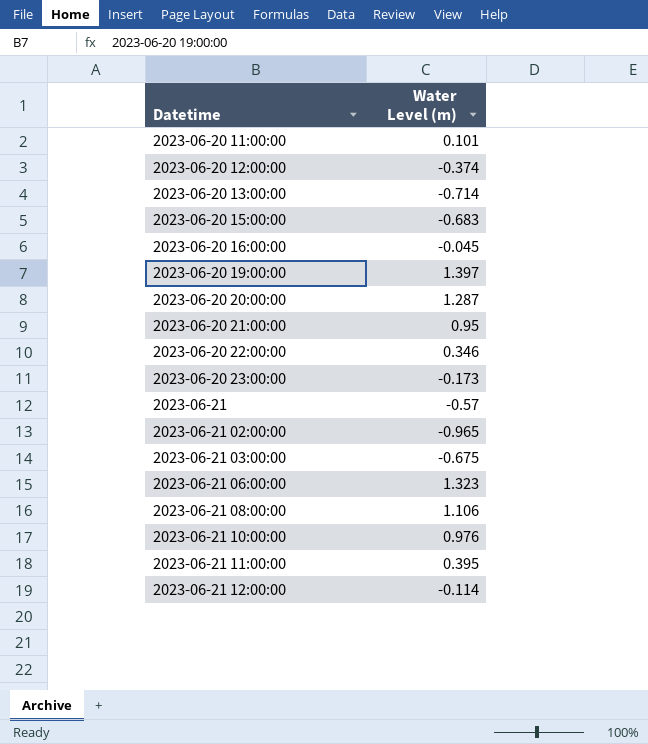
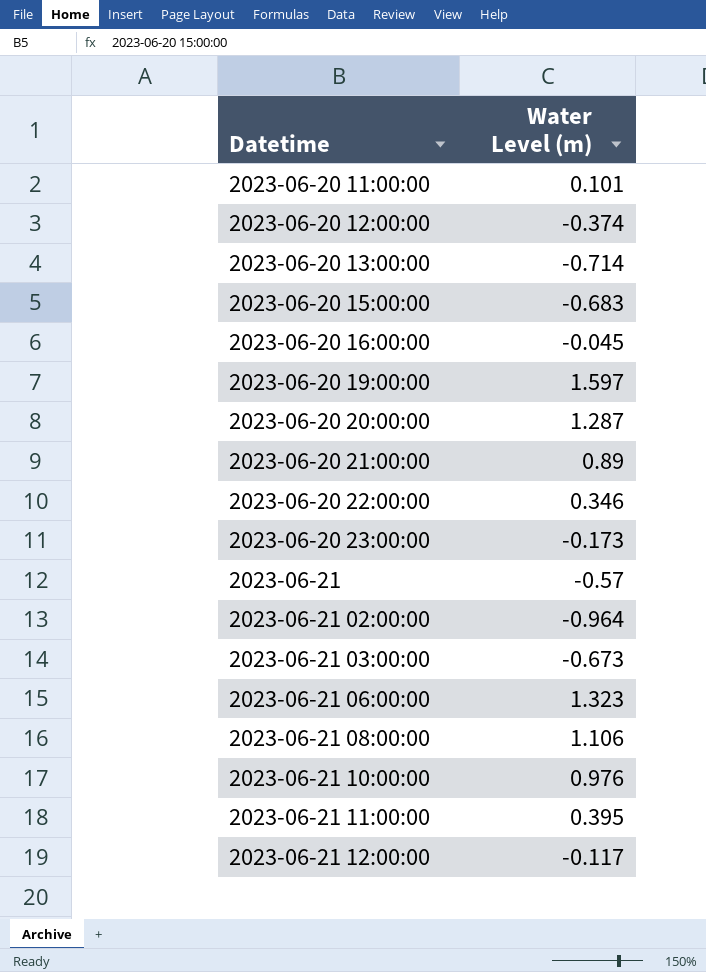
2023-06-20 19:00:00 | Water Level (m): 1.397 -> 1.597
2023-06-20 21:00:00 | Water Level (m): 0.95 -> 0.89
2023-06-21 02:00:00 | Water Level (m): -0.965 -> -0.964
2023-06-21 03:00:00 | Water Level (m): -0.675 -> -0.673
2023-06-21 12:00:00 | Water Level (m): -0.114 -> -0.117

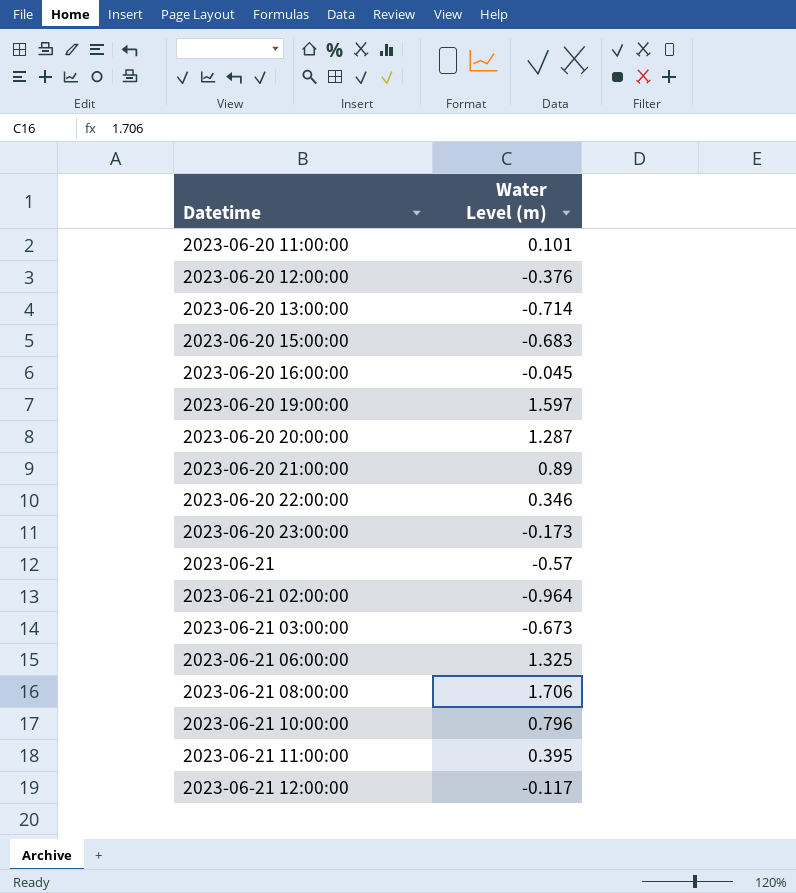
2023-06-20 12:00:00 | Water Level (m): -0.374 -> -0.376
2023-06-21 06:00:00 | Water Level (m): 1.323 -> 1.325
2023-06-21 08:00:00 | Water Level (m): 1.106 -> 1.706
2023-06-21 10:00:00 | Water Level (m): 0.976 -> 0.796

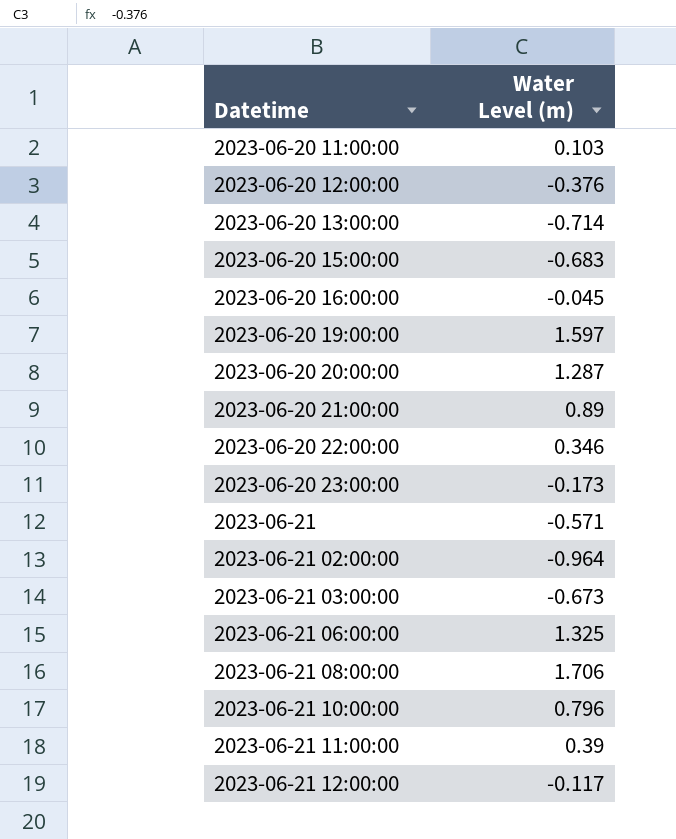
2023-06-20 11:00:00 | Water Level (m): 0.101 -> 0.103
2023-06-21 | Water Level (m): -0.57 -> -0.571
2023-06-21 11:00:00 | Water Level (m): 0.395 -> 0.39

